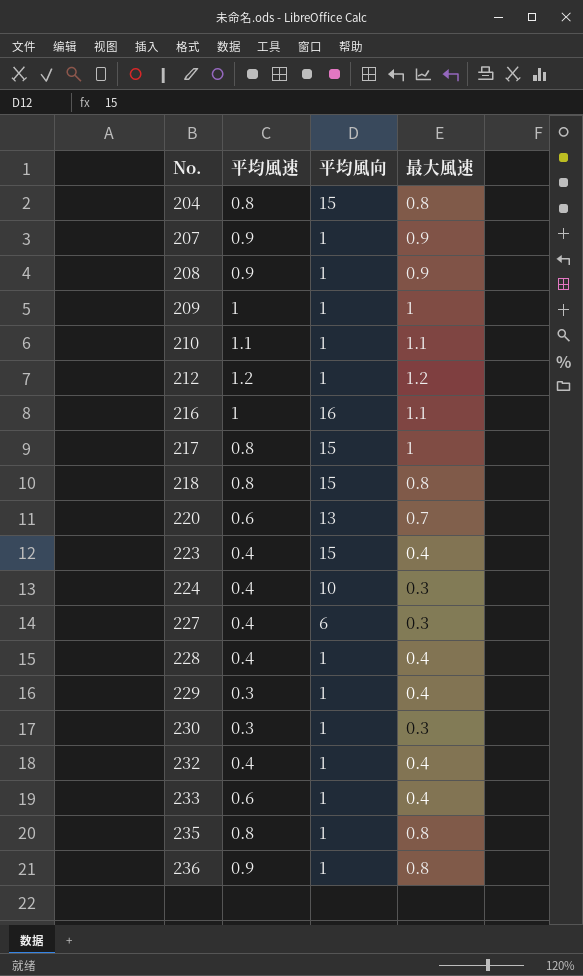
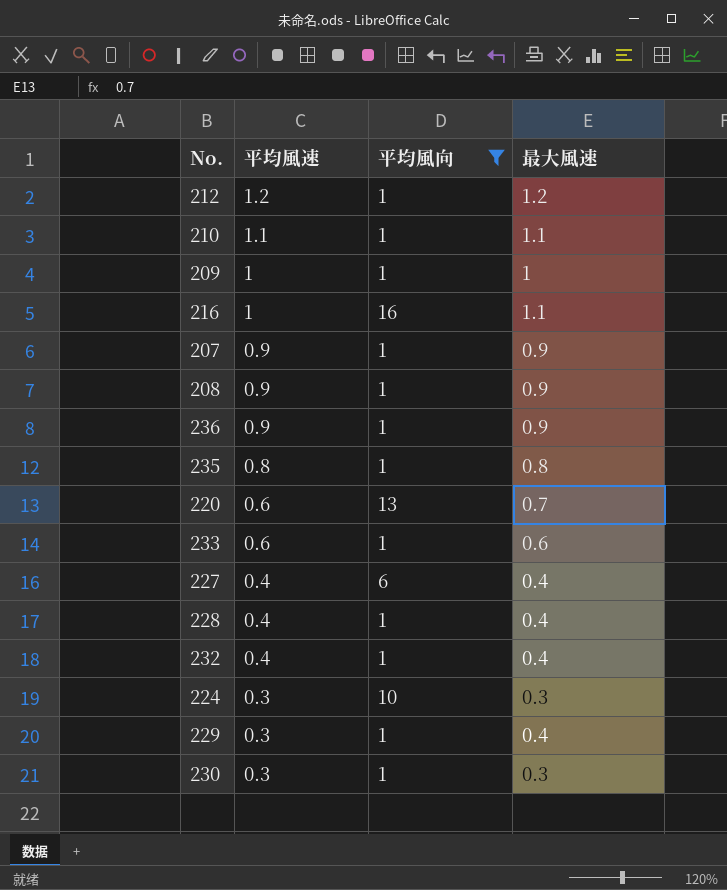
filter: none -> 平均風向 != 15
row order: No. ascending -> 平均風速 descending
236 | 最大風速: 0.8 -> 0.9
233 | 最大風速: 0.4 -> 0.6
227 | 最大風速: 0.3 -> 0.4
224 | 平均風速: 0.4 -> 0.3

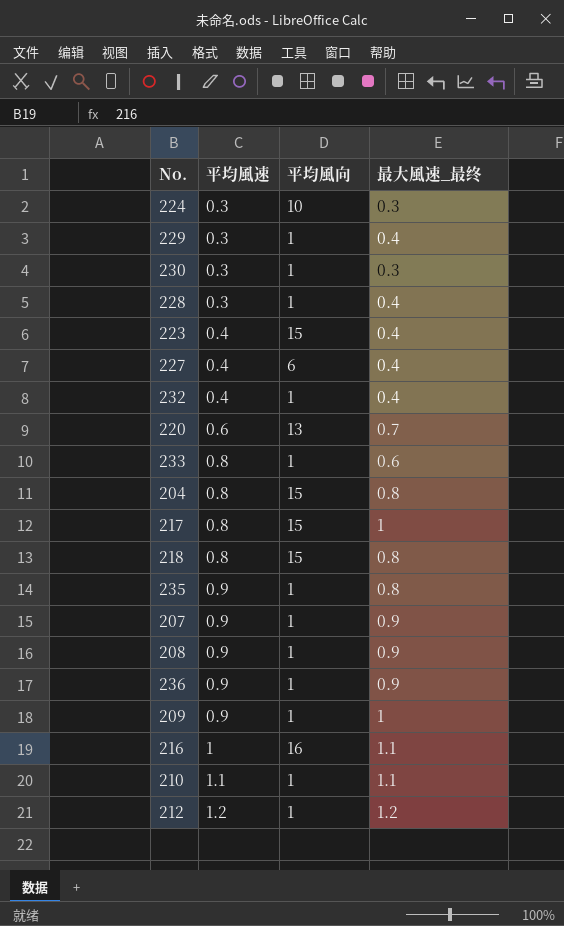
filter: 平均風向 != 15 -> none
row order: 平均風速 descending -> 平均風速 ascending
column name: 最大風速 -> 最大風速_最终
228 | 平均風速: 0.4 -> 0.3
233 | 平均風速: 0.6 -> 0.8
235 | 平均風速: 0.8 -> 0.9
209 | 平均風速: 1 -> 0.9

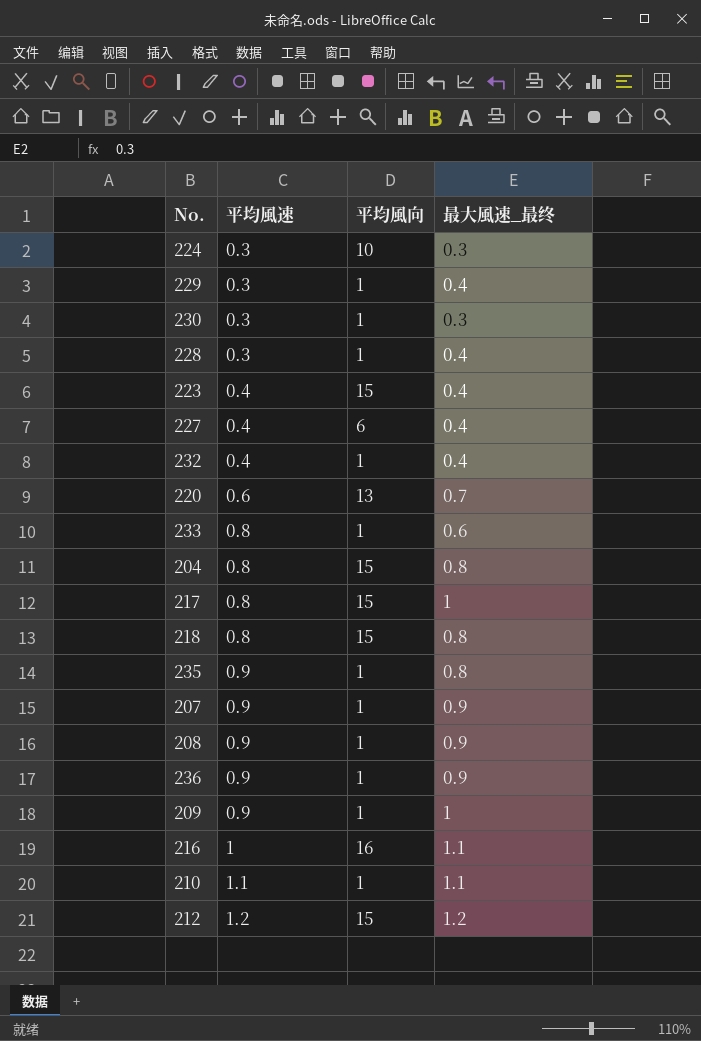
212 | 平均風向: 1 -> 15

